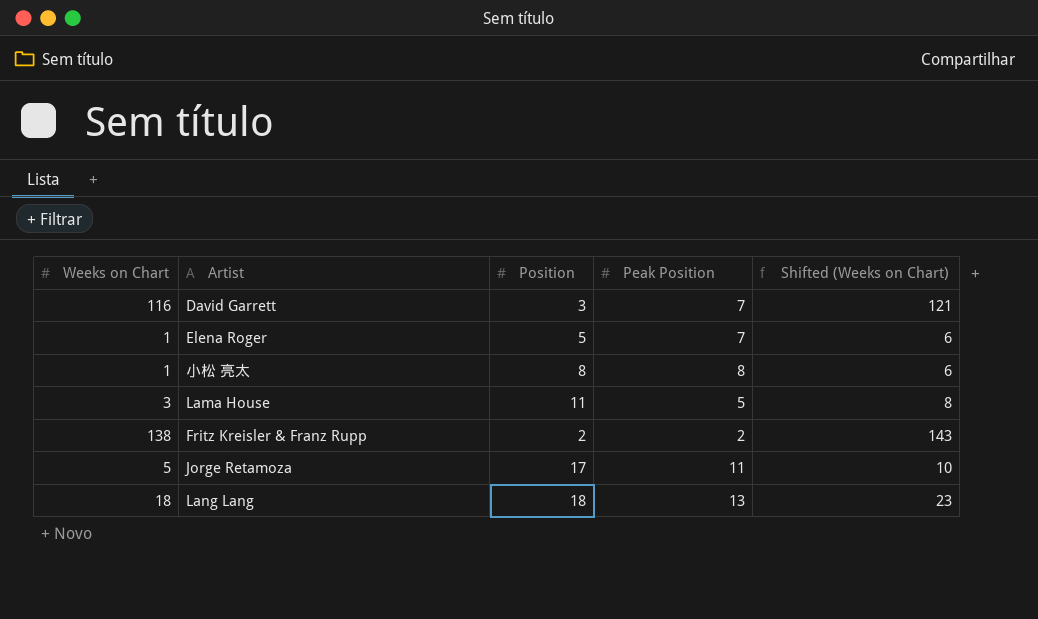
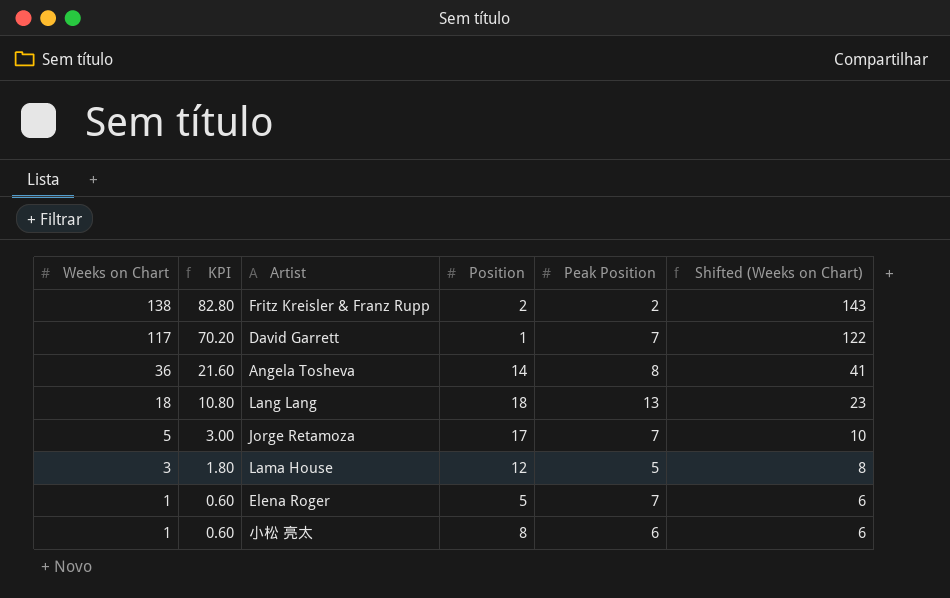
row order: none -> Weeks on Chart descending
column KPI | formula: none -> [Weeks on Chart] * 0.6
David Garrett | Weeks on Chart: 116 -> 117
David Garrett | Position: 3 -> 1
David Garrett | Shifted (Weeks on Chart): 121 -> 122
row Angela Tosheva: none -> 36 | 21.60 | 14 | 8 | 41
Jorge Retamoza | Peak Position: 11 -> 7
Lama House | Position: 11 -> 12
小松 亮太 | Peak Position: 8 -> 6

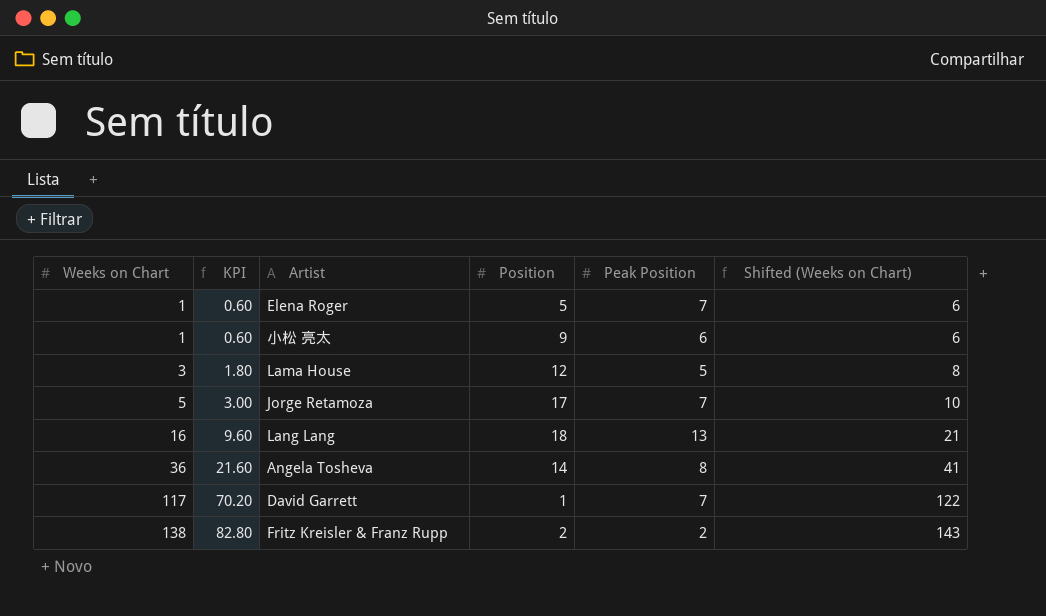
row order: Weeks on Chart descending -> Weeks on Chart ascending
小松 亮太 | Position: 8 -> 9
Lang Lang | Weeks on Chart: 18 -> 16
Lang Lang | KPI: 10.80 -> 9.60
Lang Lang | Shifted (Weeks on Chart): 23 -> 21

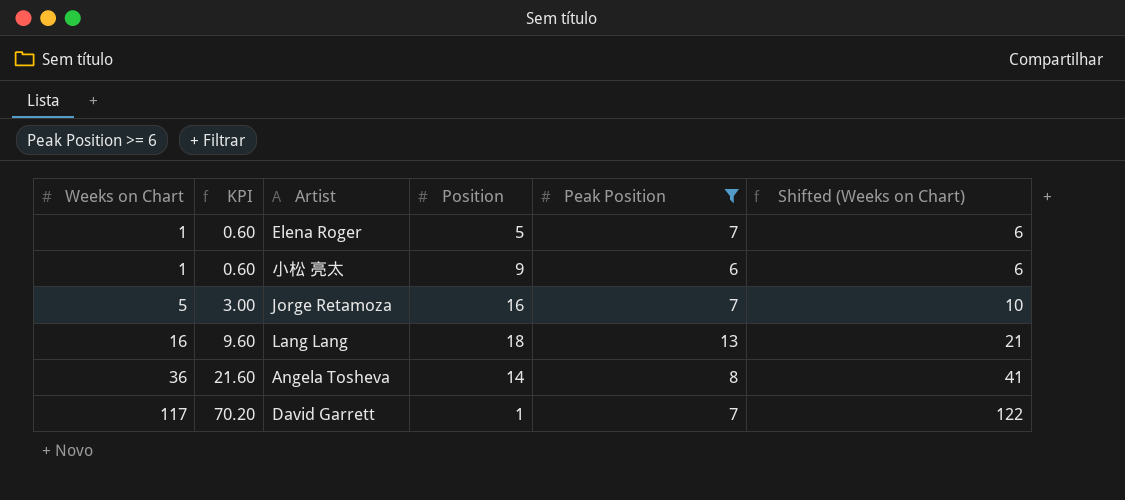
filter: none -> Peak Position >= 6
Jorge Retamoza | Position: 17 -> 16

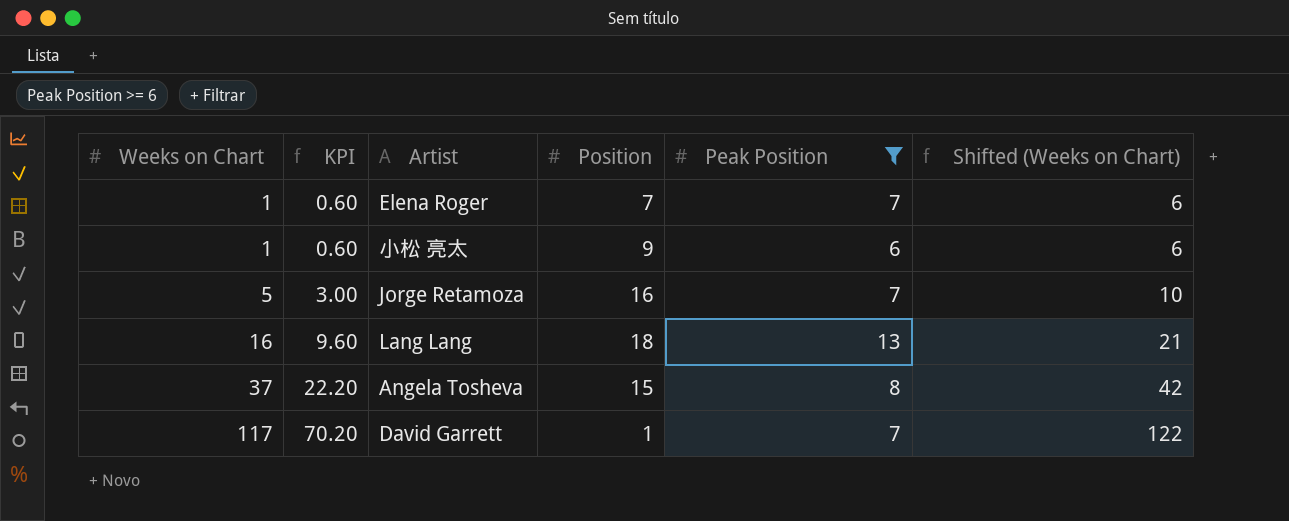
Elena Roger | Position: 5 -> 7
Angela Tosheva | Weeks on Chart: 36 -> 37
Angela Tosheva | KPI: 21.60 -> 22.20
Angela Tosheva | Position: 14 -> 15
Angela Tosheva | Shifted (Weeks on Chart): 41 -> 42

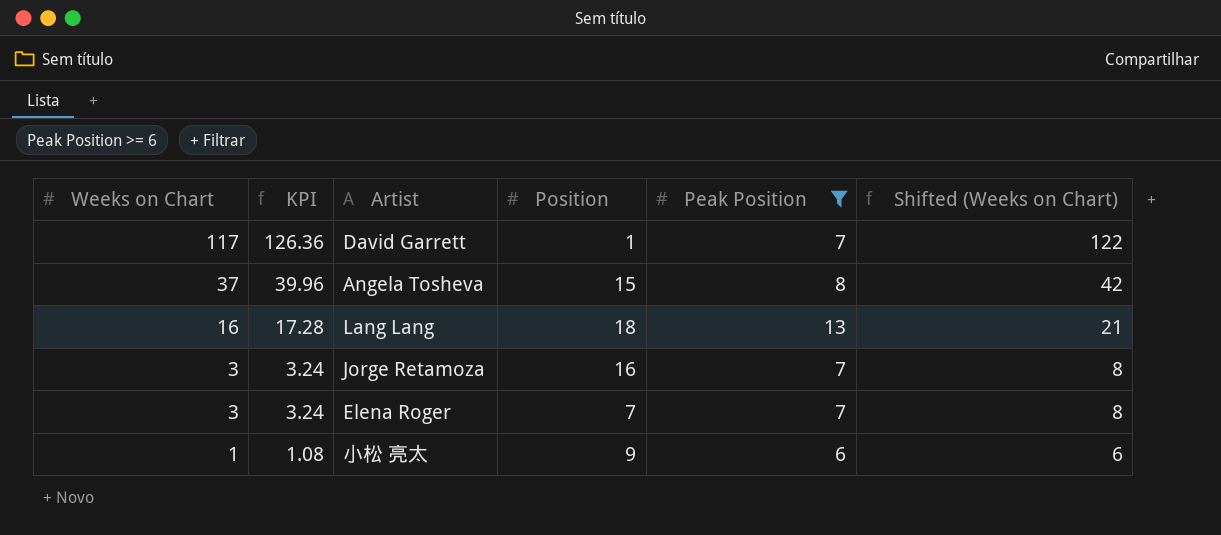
row order: Weeks on Chart ascending -> Weeks on Chart descending
column KPI | formula: [Weeks on Chart] * 0.6 -> [Weeks on Chart] * 1.08
Jorge Retamoza | Weeks on Chart: 5 -> 3
Jorge Retamoza | Shifted (Weeks on Chart): 10 -> 8
Elena Roger | Weeks on Chart: 1 -> 3
Elena Roger | Shifted (Weeks on Chart): 6 -> 8

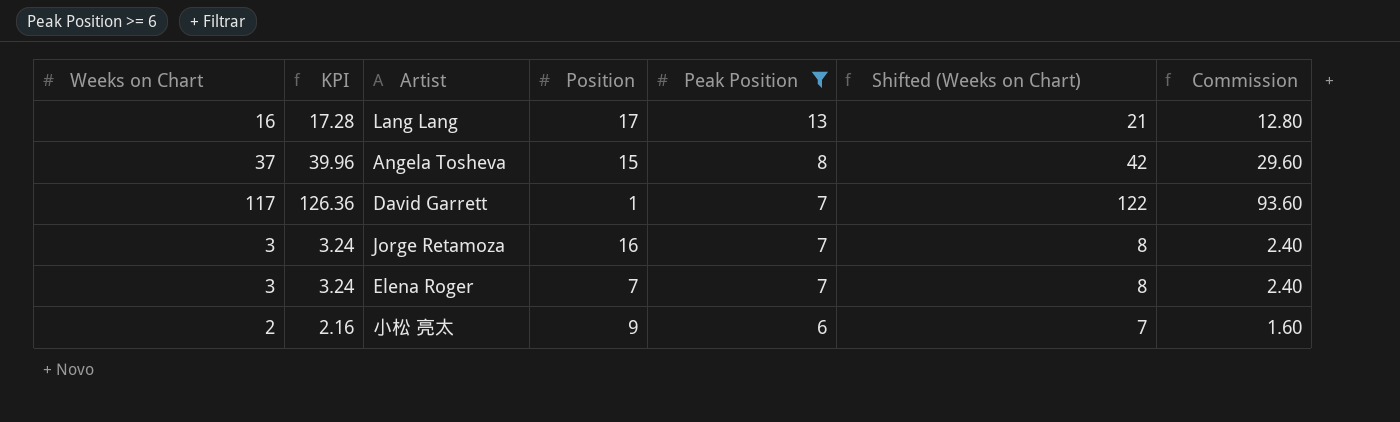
row order: Weeks on Chart descending -> Peak Position descending
column Commission | formula: none -> [Weeks on Chart] * 0.8
Lang Lang | Position: 18 -> 17
小松 亮太 | Weeks on Chart: 1 -> 2
小松 亮太 | KPI: 1.08 -> 2.16
小松 亮太 | Shifted (Weeks on Chart): 6 -> 7

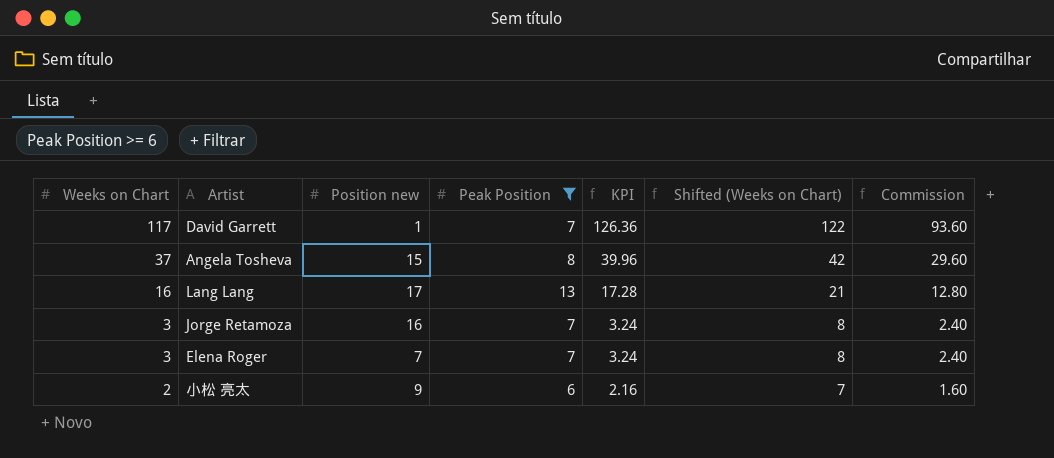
row order: Peak Position descending -> Weeks on Chart descending
column name: Position -> Position new
column KPI | position: 2 -> 5

